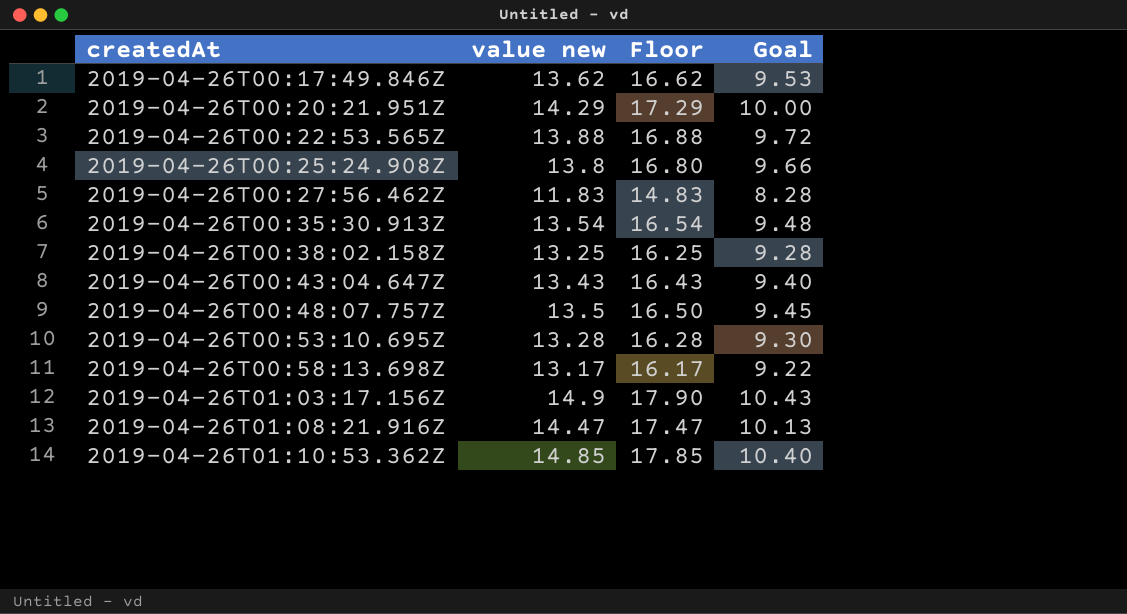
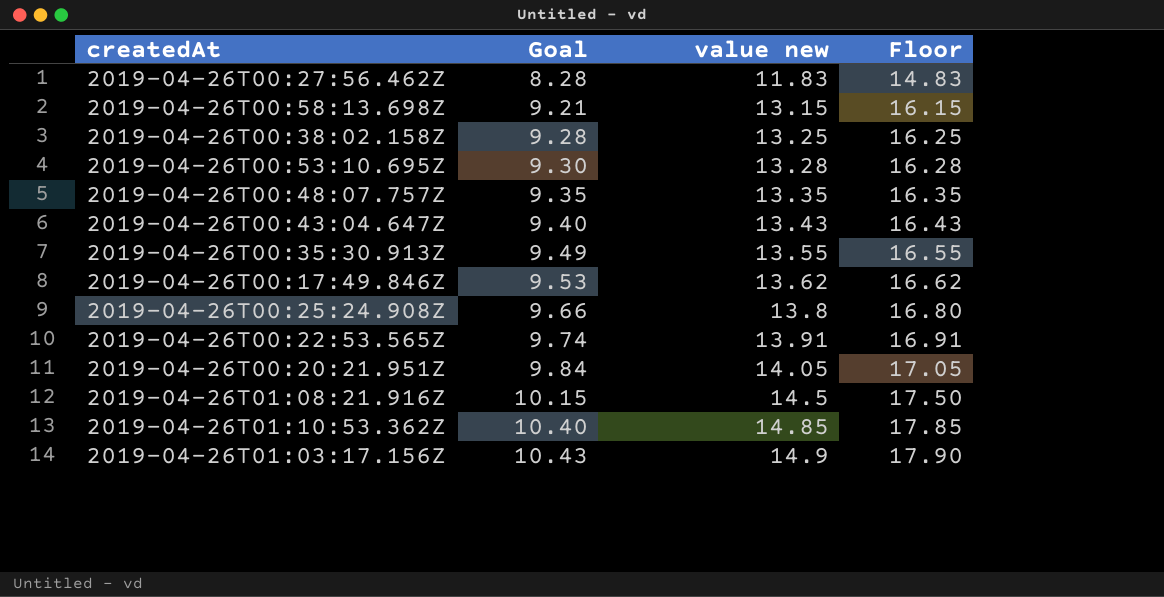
row order: createdAt ascending -> Goal ascending
column Goal | position: 4 -> 2
2019-04-26T00:58:13.698Z | Goal: 9.22 -> 9.21
2019-04-26T00:58:13.698Z | value new: 13.17 -> 13.15
2019-04-26T00:58:13.698Z | Floor: 16.17 -> 16.15
2019-04-26T00:48:07.757Z | Goal: 9.45 -> 9.35
2019-04-26T00:48:07.757Z | value new: 13.5 -> 13.35
2019-04-26T00:48:07.757Z | Floor: 16.50 -> 16.35
2019-04-26T00:35:30.913Z | Goal: 9.48 -> 9.49
2019-04-26T00:35:30.913Z | value new: 13.54 -> 13.55
2019-04-26T00:35:30.913Z | Floor: 16.54 -> 16.55
2019-04-26T00:22:53.565Z | Goal: 9.72 -> 9.74
2019-04-26T00:22:53.565Z | value new: 13.88 -> 13.91
2019-04-26T00:22:53.565Z | Floor: 16.88 -> 16.91
2019-04-26T00:20:21.951Z | Goal: 10.00 -> 9.84
2019-04-26T00:20:21.951Z | value new: 14.29 -> 14.05
2019-04-26T00:20:21.951Z | Floor: 17.29 -> 17.05
2019-04-26T01:08:21.916Z | Goal: 10.13 -> 10.15
2019-04-26T01:08:21.916Z | value new: 14.47 -> 14.5
2019-04-26T01:08:21.916Z | Floor: 17.47 -> 17.50

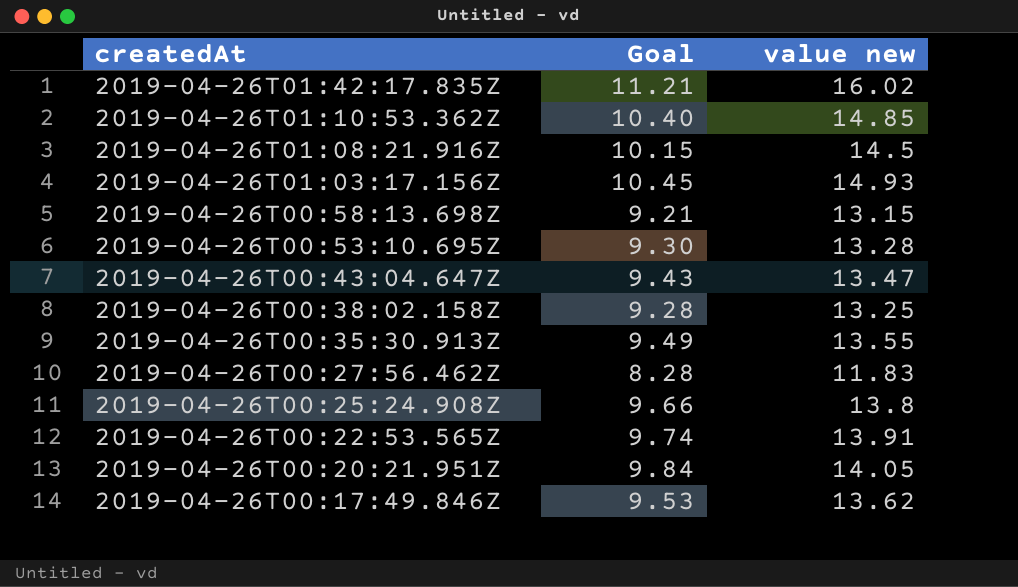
row order: Goal ascending -> createdAt descending
column Floor | formula: [value new] + 3 -> none
row 2019-04-26T00:48:07.757Z: 9.35 | 13.35 | 16.35 -> none
row 2019-04-26T01:42:17.835Z: none -> 11.21 | 16.02
2019-04-26T01:03:17.156Z | Goal: 10.43 -> 10.45
2019-04-26T01:03:17.156Z | value new: 14.9 -> 14.93
2019-04-26T00:43:04.647Z | Goal: 9.40 -> 9.43
2019-04-26T00:43:04.647Z | value new: 13.43 -> 13.47

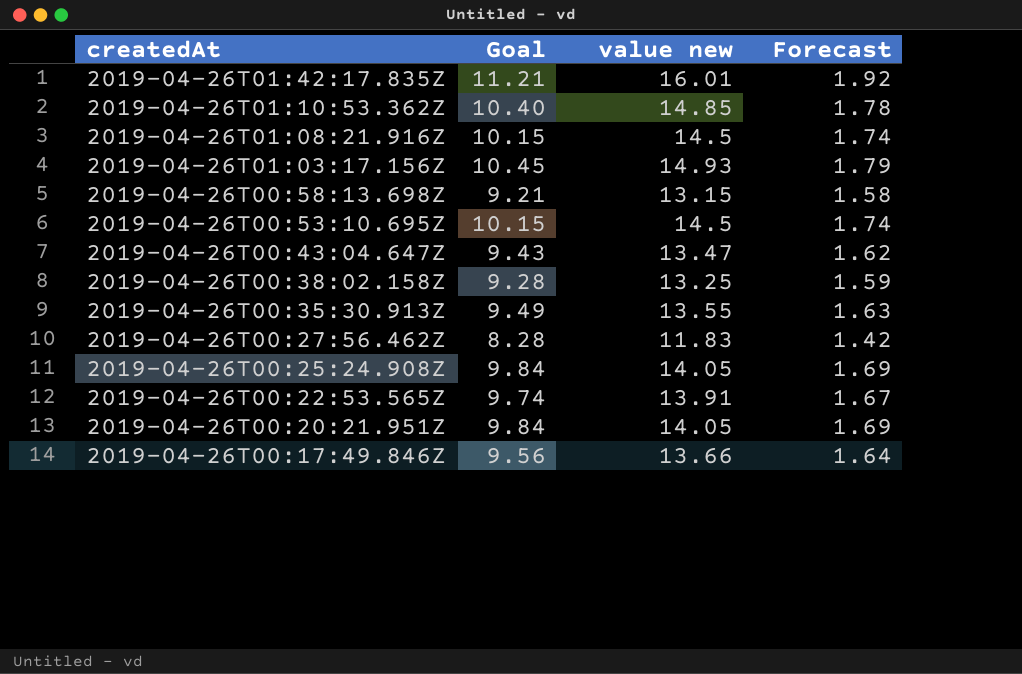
column Forecast | formula: none -> [value new] * 0.12
2019-04-26T01:42:17.835Z | value new: 16.02 -> 16.01
2019-04-26T00:53:10.695Z | Goal: 9.30 -> 10.15
2019-04-26T00:53:10.695Z | value new: 13.28 -> 14.5
2019-04-26T00:25:24.908Z | Goal: 9.66 -> 9.84
2019-04-26T00:25:24.908Z | value new: 13.8 -> 14.05
2019-04-26T00:17:49.846Z | Goal: 9.53 -> 9.56
2019-04-26T00:17:49.846Z | value new: 13.62 -> 13.66

